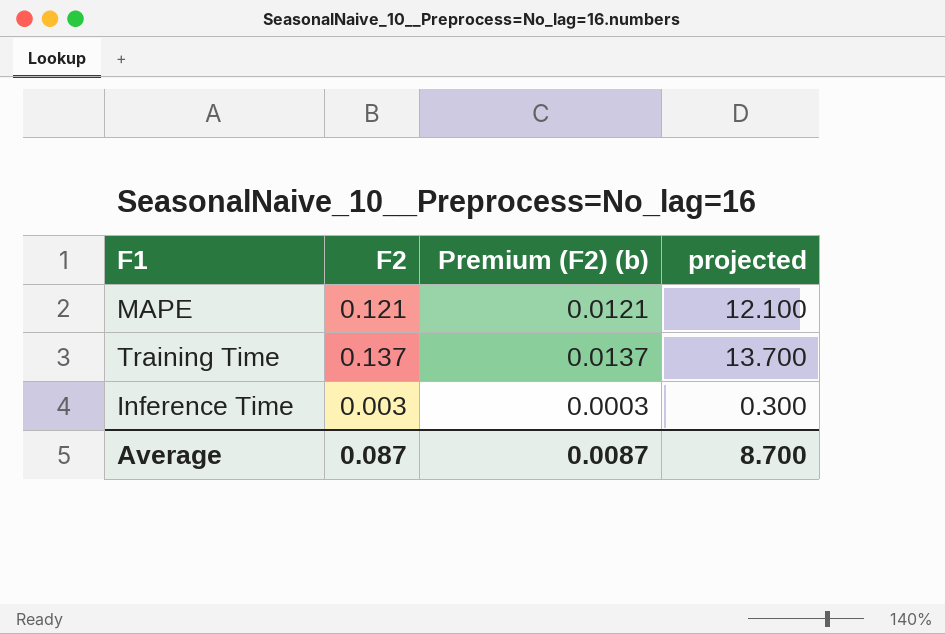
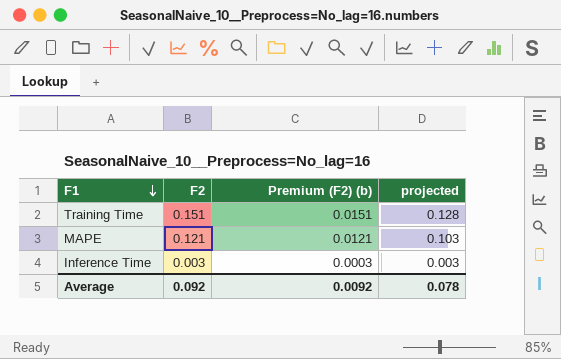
row order: none -> F1 descending
column projected | formula: [F2] * 100 -> [F2] * 0.85
Training Time | F2: 0.137 -> 0.151
Training Time | Premium (F2) (b): 0.0137 -> 0.0151
Average | F2: 0.087 -> 0.092
Average | Premium (F2) (b): 0.0087 -> 0.0092
Average | projected: 8.700 -> 0.078

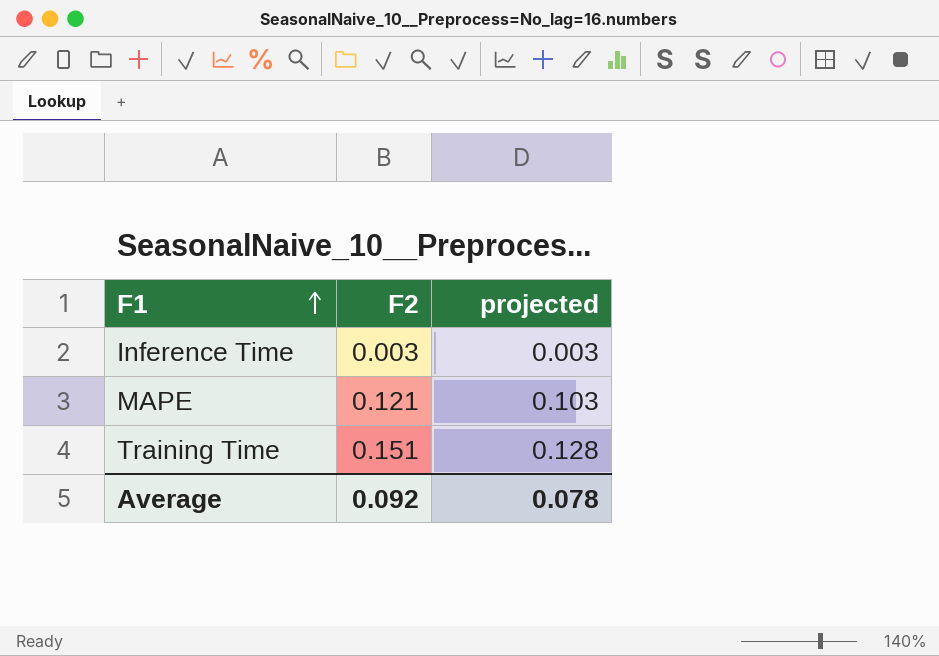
row order: F1 descending -> F1 ascending
column Premium (F2) (b) | formula: [F2] * 0.1 -> none

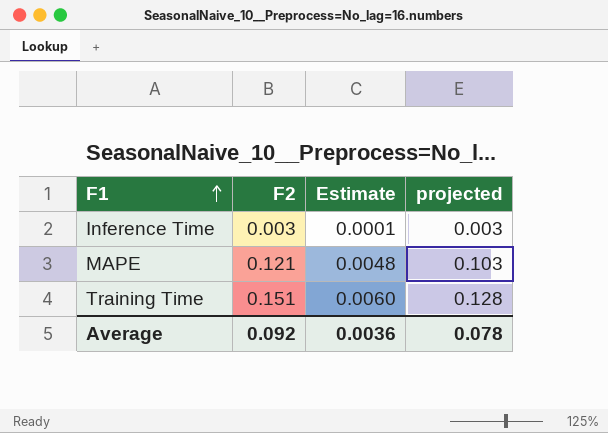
column Estimate | formula: none -> [F2] * 0.04

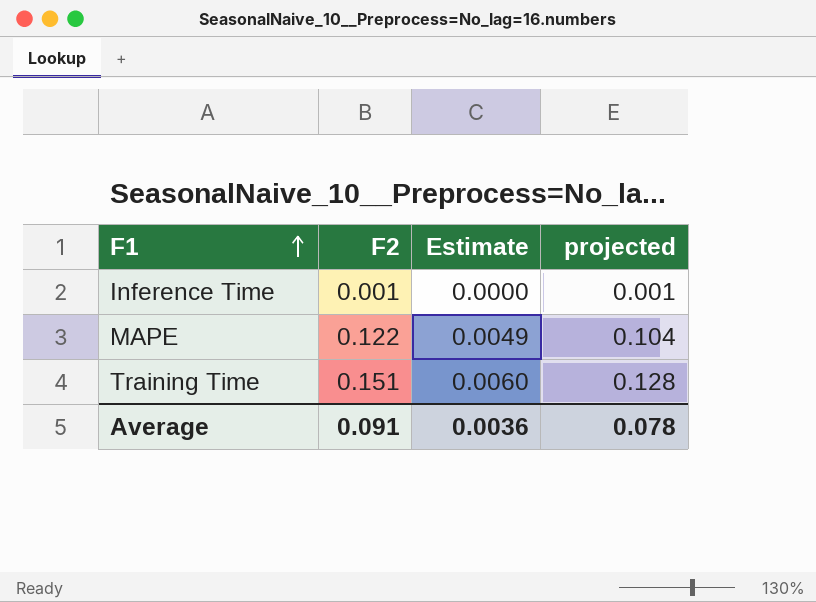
Inference Time | F2: 0.003 -> 0.001
Inference Time | Estimate: 0.0001 -> 0.0000
Inference Time | projected: 0.003 -> 0.001
MAPE | F2: 0.121 -> 0.122
MAPE | Estimate: 0.0048 -> 0.0049
MAPE | projected: 0.103 -> 0.104
Average | F2: 0.092 -> 0.091

